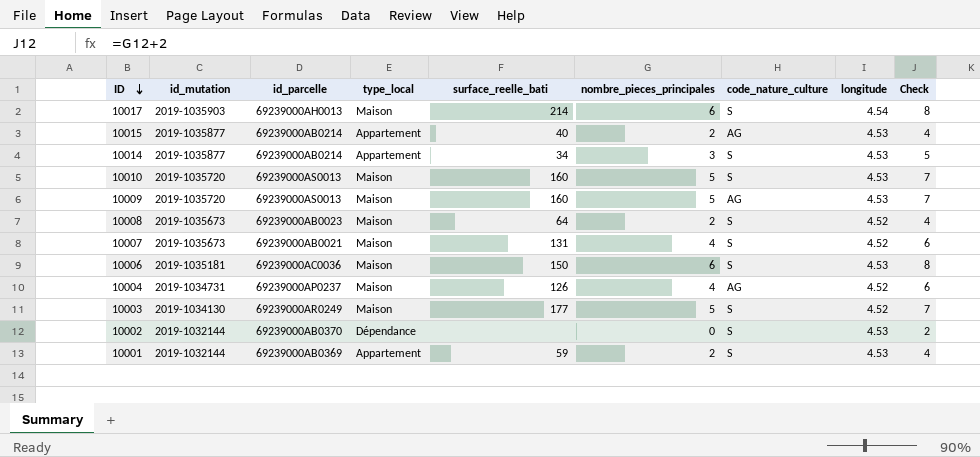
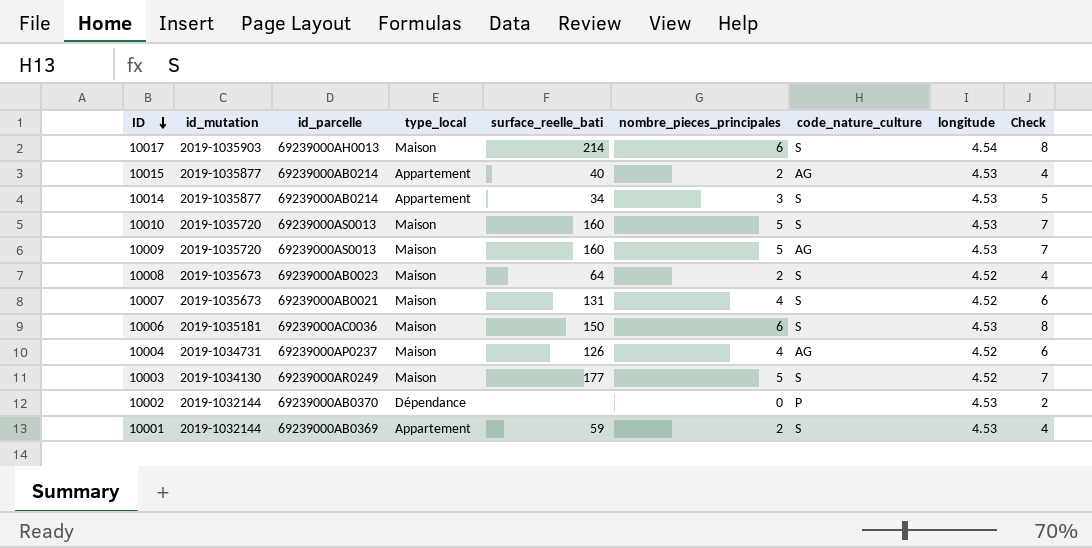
10002 | code_nature_culture: S -> P

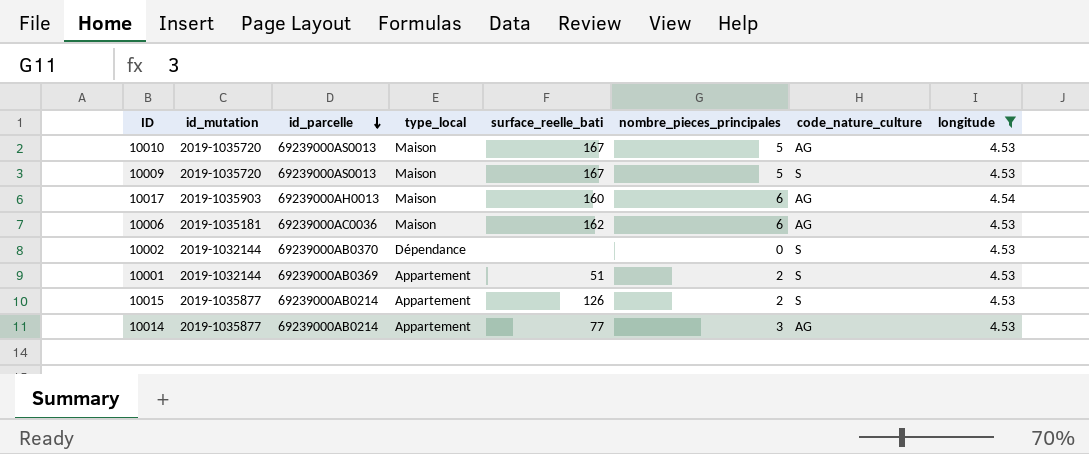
filter: none -> longitude != 4.52
row order: ID descending -> id_parcelle descending
column Check | formula: [nombre_pieces_principales] + 2 -> none
10010 | surface_reelle_bati: 160 -> 167
10010 | code_nature_culture: S -> AG
10009 | surface_reelle_bati: 160 -> 167
10009 | code_nature_culture: AG -> S
10017 | surface_reelle_bati: 214 -> 160
10017 | code_nature_culture: S -> AG
10006 | surface_reelle_bati: 150 -> 162
10006 | code_nature_culture: S -> AG
10002 | code_nature_culture: P -> S
10001 | surface_reelle_bati: 59 -> 51
10015 | surface_reelle_bati: 40 -> 126
10015 | code_nature_culture: AG -> S
10014 | surface_reelle_bati: 34 -> 77
10014 | code_nature_culture: S -> AG

